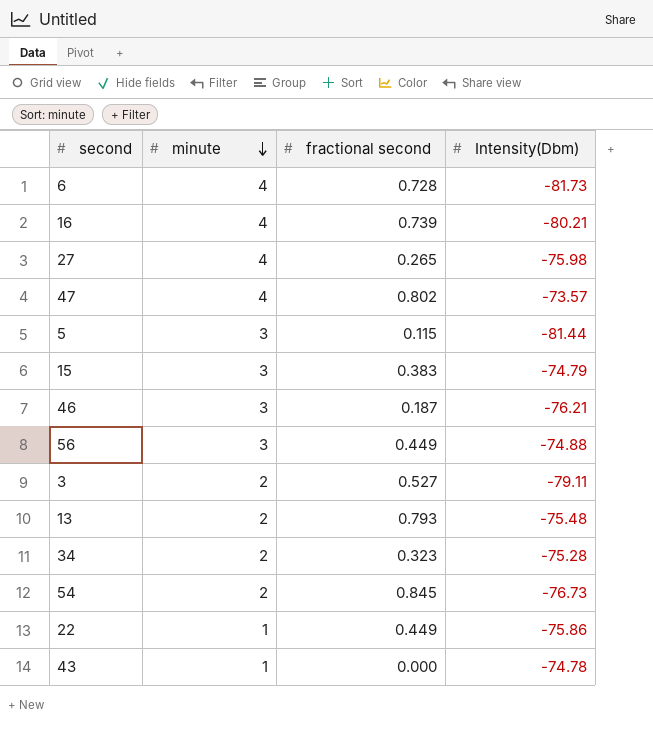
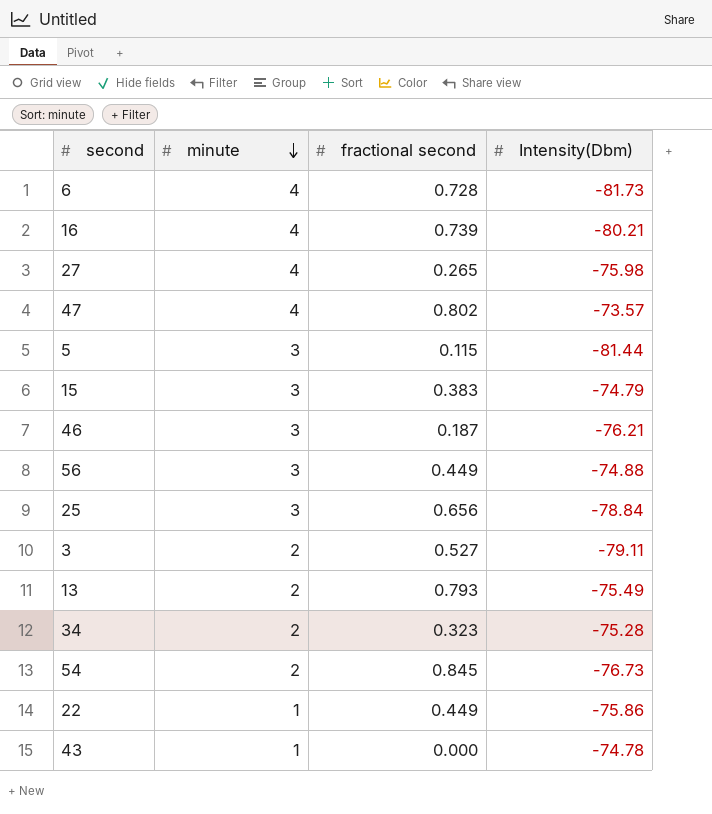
row 25: none -> 3 | 0.656 | -78.84
13 | Intensity(Dbm): -75.48 -> -75.49

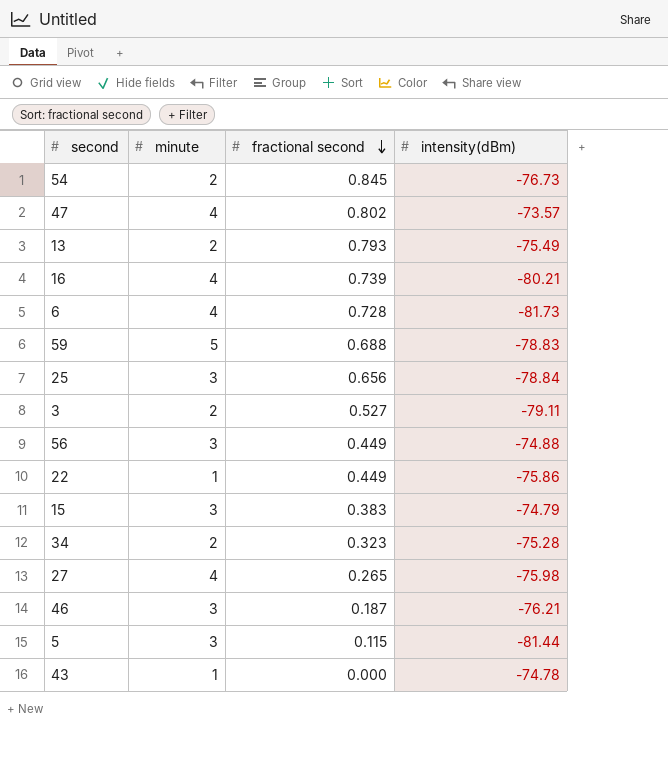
row order: minute descending -> fractional second descending
column name: Intensity(Dbm) -> intensity(dBm)
row 59: none -> 5 | 0.688 | -78.83

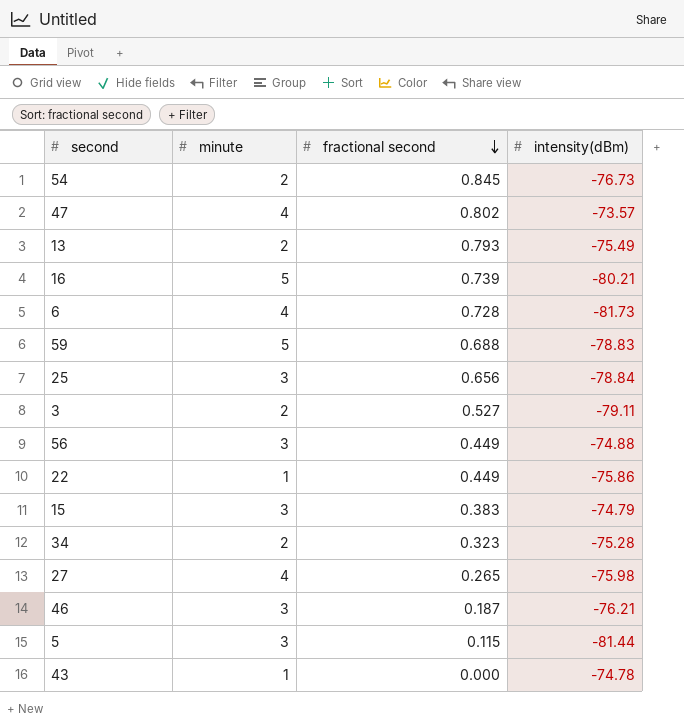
16 | minute: 4 -> 5

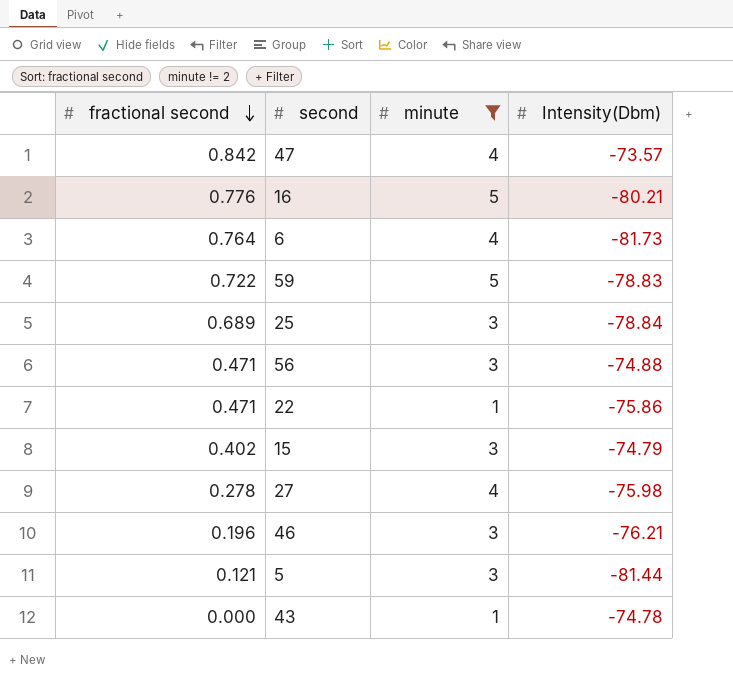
filter: none -> minute != 2
column fractional second | position: 3 -> 1
column name: intensity(dBm) -> Intensity(Dbm)
47 | fractional second: 0.802 -> 0.842
16 | fractional second: 0.739 -> 0.776
6 | fractional second: 0.728 -> 0.764
59 | fractional second: 0.688 -> 0.722
25 | fractional second: 0.656 -> 0.689
56 | fractional second: 0.449 -> 0.471
22 | fractional second: 0.449 -> 0.471
15 | fractional second: 0.383 -> 0.402
27 | fractional second: 0.265 -> 0.278
46 | fractional second: 0.187 -> 0.196
5 | fractional second: 0.115 -> 0.121

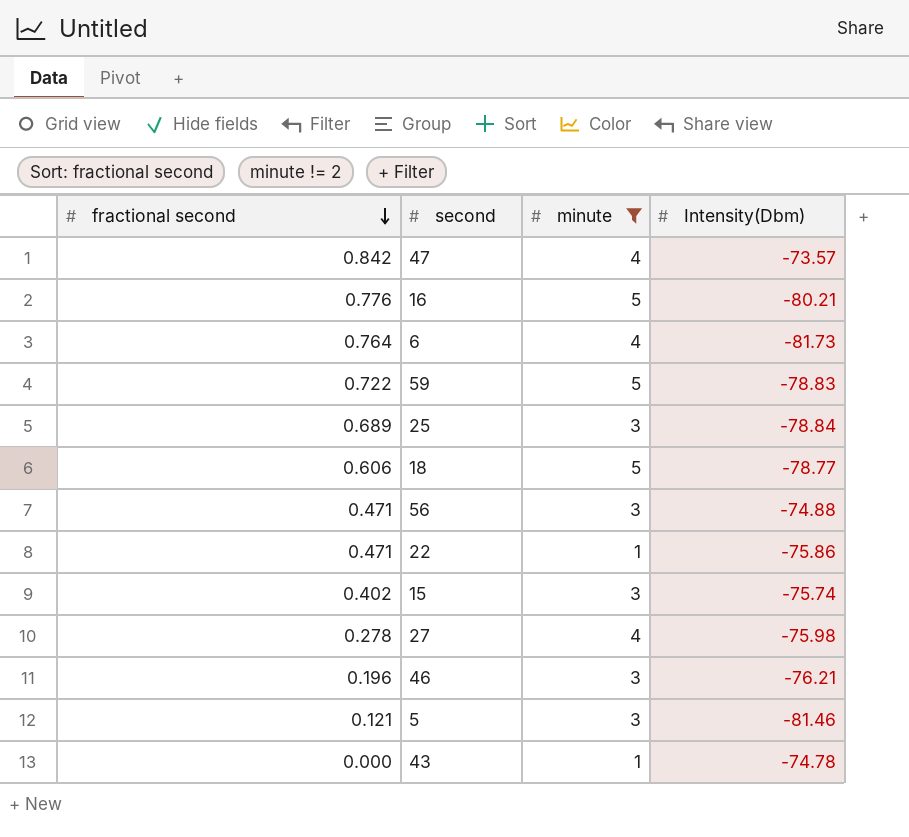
row 18: none -> 0.606 | 5 | -78.77
15 | Intensity(Dbm): -74.79 -> -75.74
5 | Intensity(Dbm): -81.44 -> -81.46

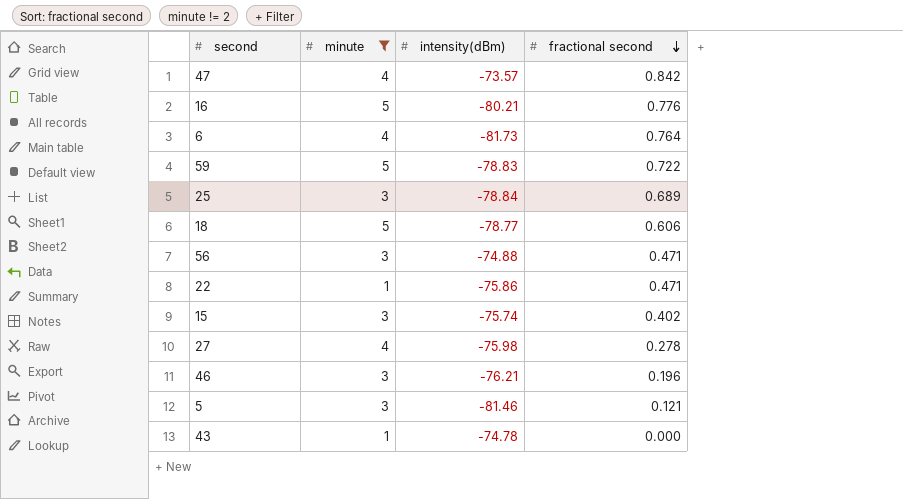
column name: Intensity(Dbm) -> intensity(dBm)
column fractional second | position: 1 -> 4

